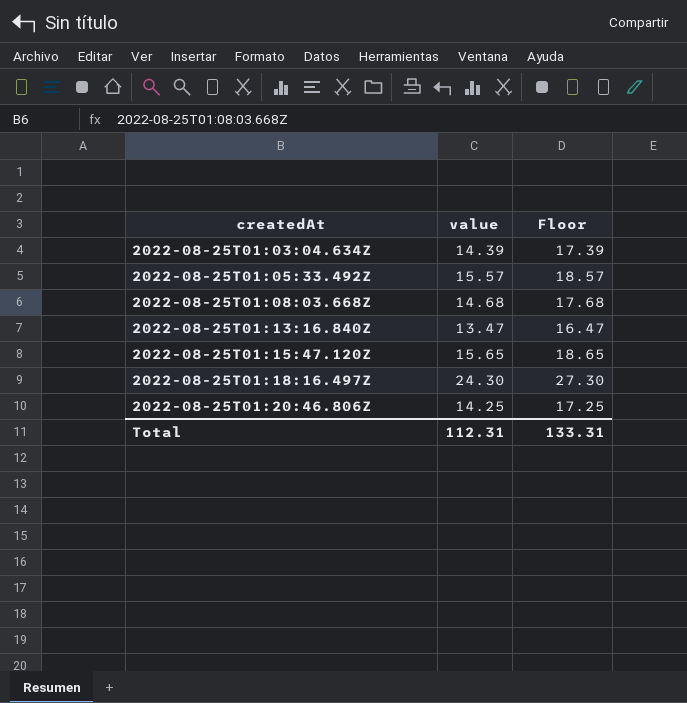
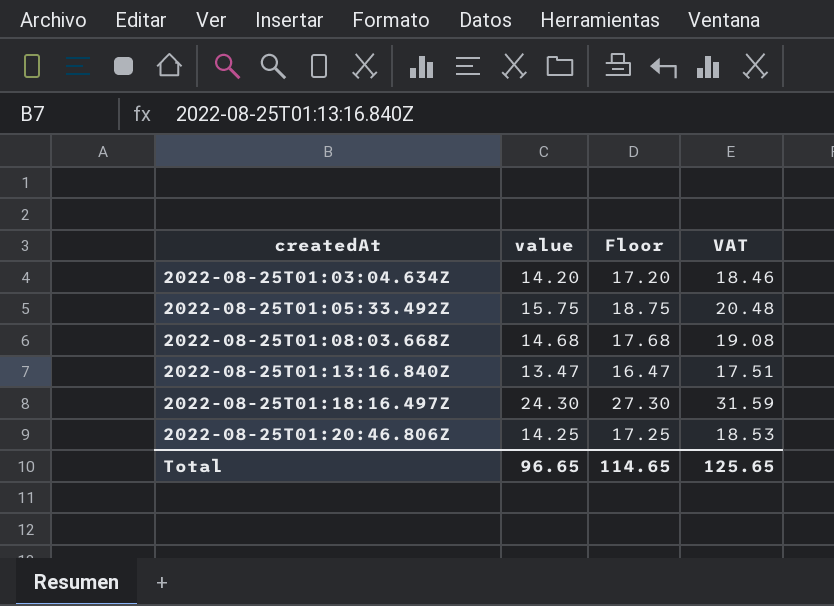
column VAT | formula: none -> [value] * 1.3
row 2022-08-25T01:15:47.120Z: 15.65 | 18.65 -> none
2022-08-25T01:03:04.634Z | value: 14.39 -> 14.20
2022-08-25T01:03:04.634Z | Floor: 17.39 -> 17.20
2022-08-25T01:05:33.492Z | value: 15.57 -> 15.75
2022-08-25T01:05:33.492Z | Floor: 18.57 -> 18.75
Total | value: 112.31 -> 96.65
Total | Floor: 133.31 -> 114.65

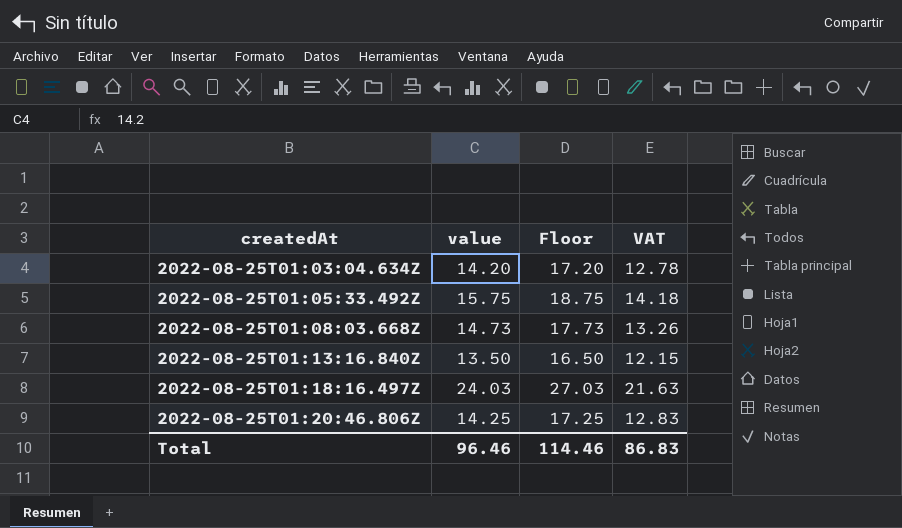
column VAT | formula: [value] * 1.3 -> [value] * 0.9
2022-08-25T01:08:03.668Z | value: 14.68 -> 14.73
2022-08-25T01:08:03.668Z | Floor: 17.68 -> 17.73
2022-08-25T01:13:16.840Z | value: 13.47 -> 13.50
2022-08-25T01:13:16.840Z | Floor: 16.47 -> 16.50
2022-08-25T01:18:16.497Z | value: 24.30 -> 24.03
2022-08-25T01:18:16.497Z | Floor: 27.30 -> 27.03
Total | value: 96.65 -> 96.46
Total | Floor: 114.65 -> 114.46
Total | VAT: 125.65 -> 86.83

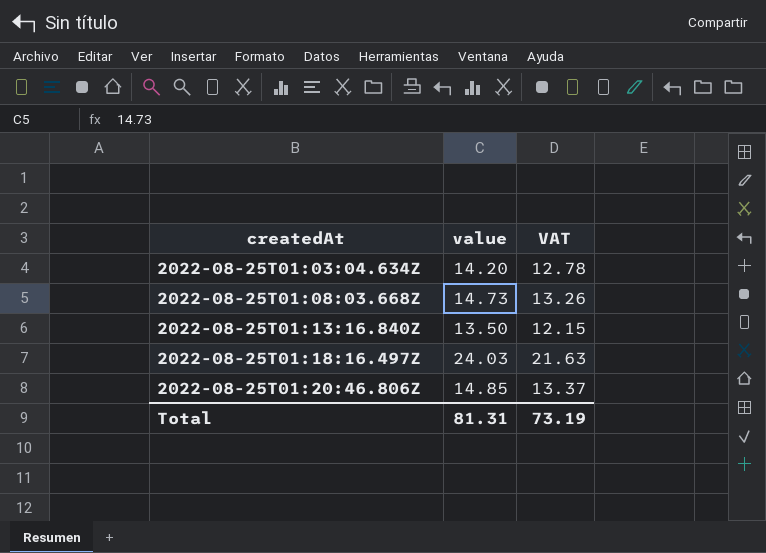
column Floor | formula: [value] + 3 -> none
row 2022-08-25T01:05:33.492Z: 15.75 | 18.75 | 14.18 -> none
2022-08-25T01:20:46.806Z | value: 14.25 -> 14.85
2022-08-25T01:20:46.806Z | VAT: 12.83 -> 13.37
Total | value: 96.46 -> 81.31
Total | VAT: 86.83 -> 73.19

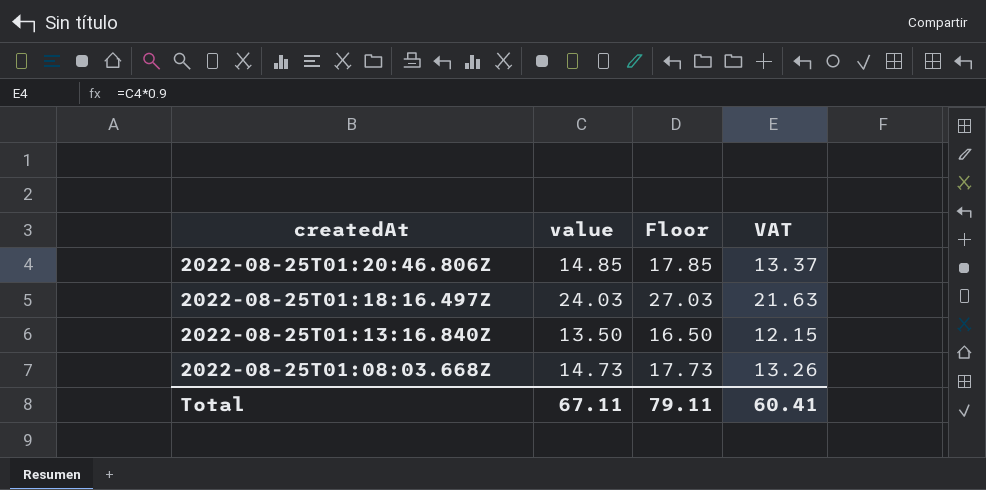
row order: createdAt ascending -> createdAt descending
column Floor | formula: none -> [value] + 3
row 2022-08-25T01:03:04.634Z: 14.20 | 12.78 -> none
Total | value: 81.31 -> 67.11
Total | VAT: 73.19 -> 60.41

